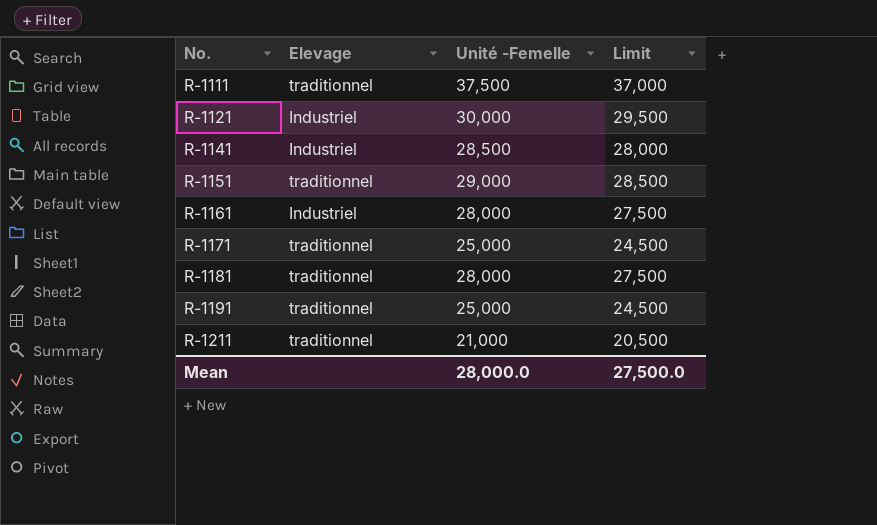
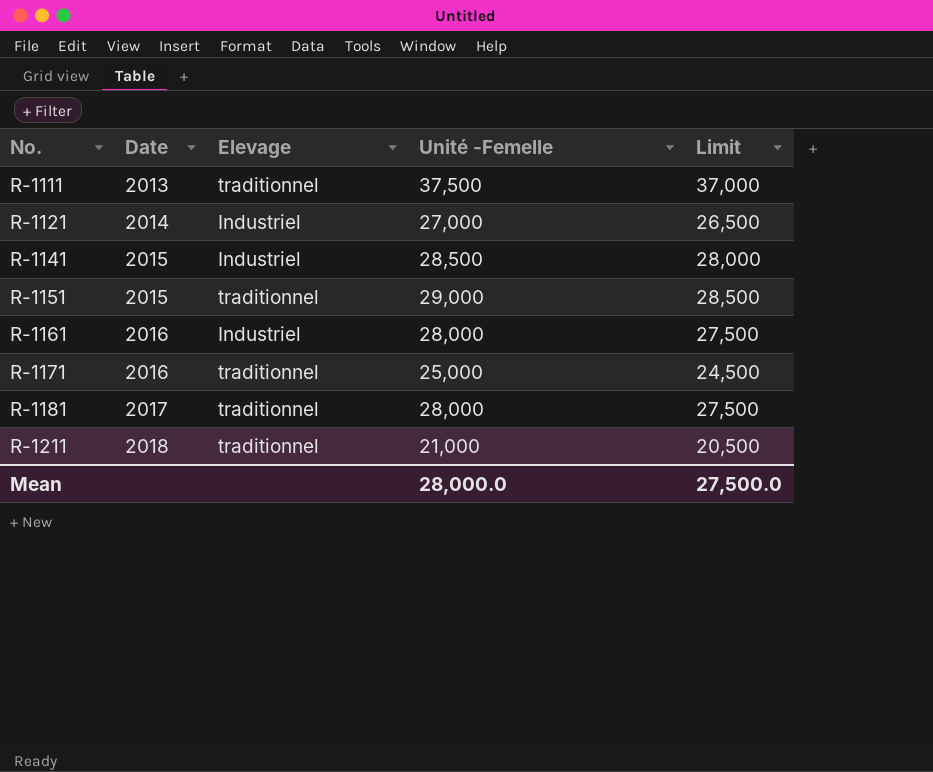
column Date | position: none -> 2
row R-1191: traditionnel | 25,000 | 24,500 -> none
R-1121 | Unité -Femelle: 30,000 -> 27,000
R-1121 | Limit: 29,500 -> 26,500

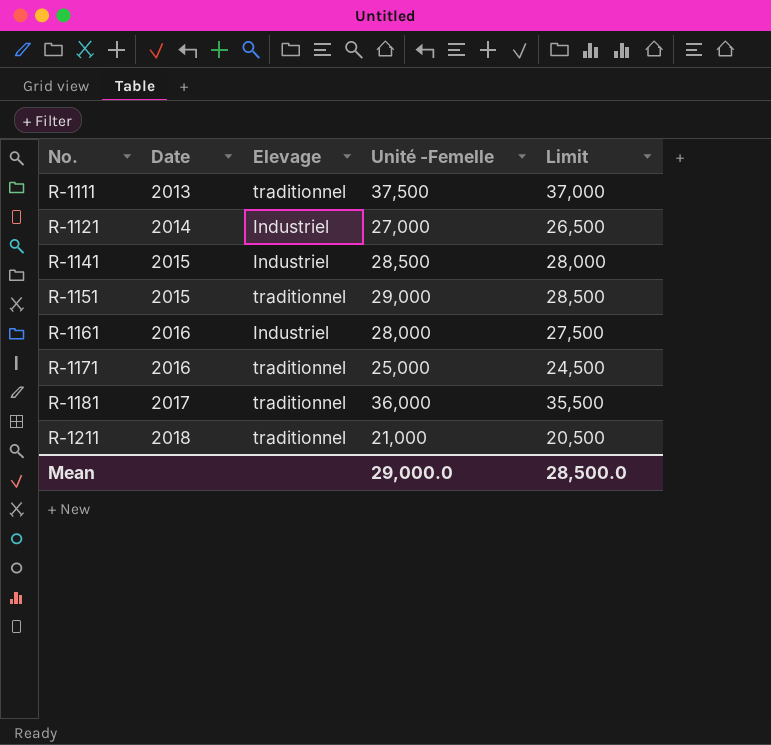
R-1181 | Unité -Femelle: 28,000 -> 36,000
R-1181 | Limit: 27,500 -> 35,500
Mean | Unité -Femelle: 28,000.0 -> 29,000.0
Mean | Limit: 27,500.0 -> 28,500.0

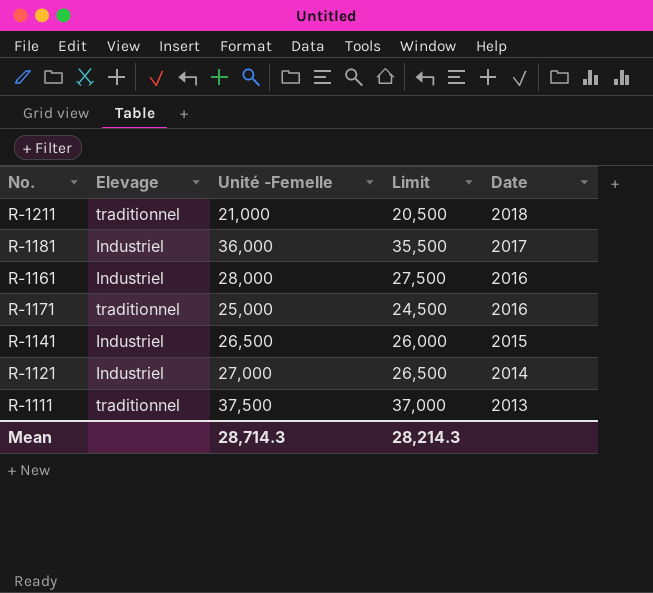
row order: No. ascending -> Date descending
column Date | position: 2 -> 5
row R-1151: 2015 | traditionnel | 29,000 | 28,500 -> none
R-1181 | Elevage: traditionnel -> Industriel
R-1141 | Unité -Femelle: 28,500 -> 26,500
R-1141 | Limit: 28,000 -> 26,000
Mean | Unité -Femelle: 29,000.0 -> 28,714.3
Mean | Limit: 28,500.0 -> 28,214.3

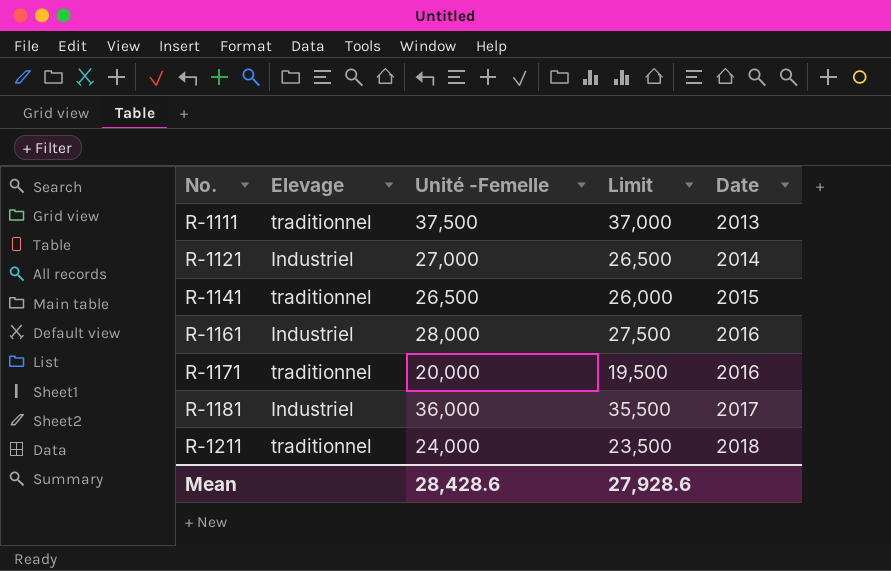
row order: Date descending -> No. ascending
R-1141 | Elevage: Industriel -> traditionnel
R-1171 | Unité -Femelle: 25,000 -> 20,000
R-1171 | Limit: 24,500 -> 19,500
R-1211 | Unité -Femelle: 21,000 -> 24,000
R-1211 | Limit: 20,500 -> 23,500
Mean | Unité -Femelle: 28,714.3 -> 28,428.6
Mean | Limit: 28,214.3 -> 27,928.6

